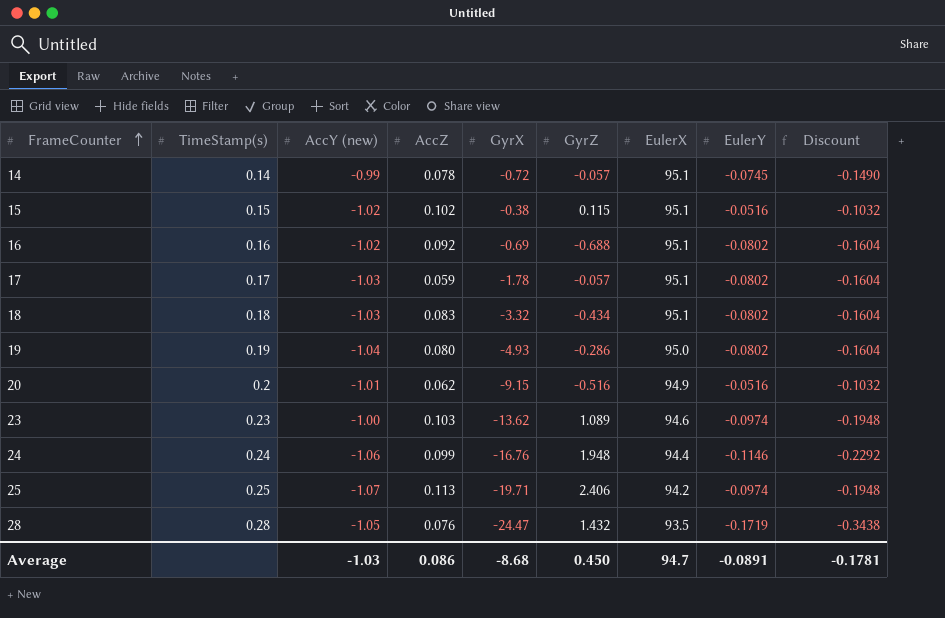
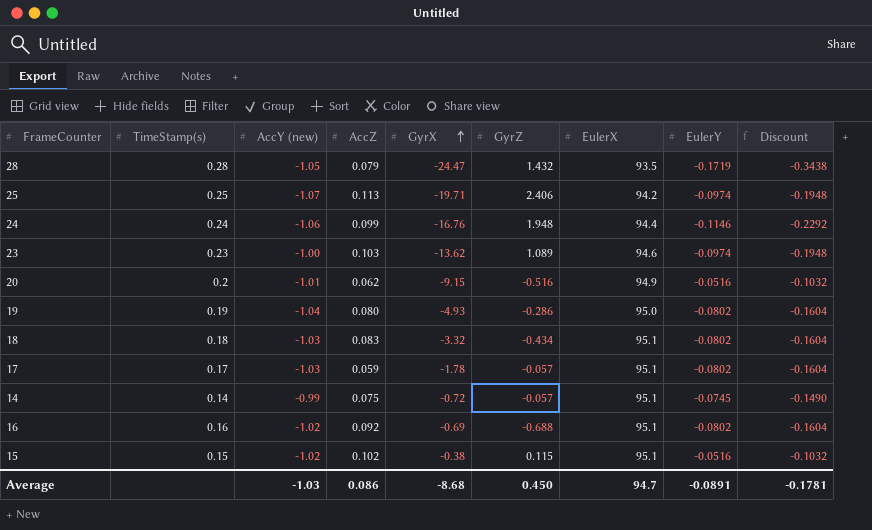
row order: FrameCounter ascending -> GyrX ascending
28 | AccZ: 0.076 -> 0.079
14 | AccZ: 0.078 -> 0.075

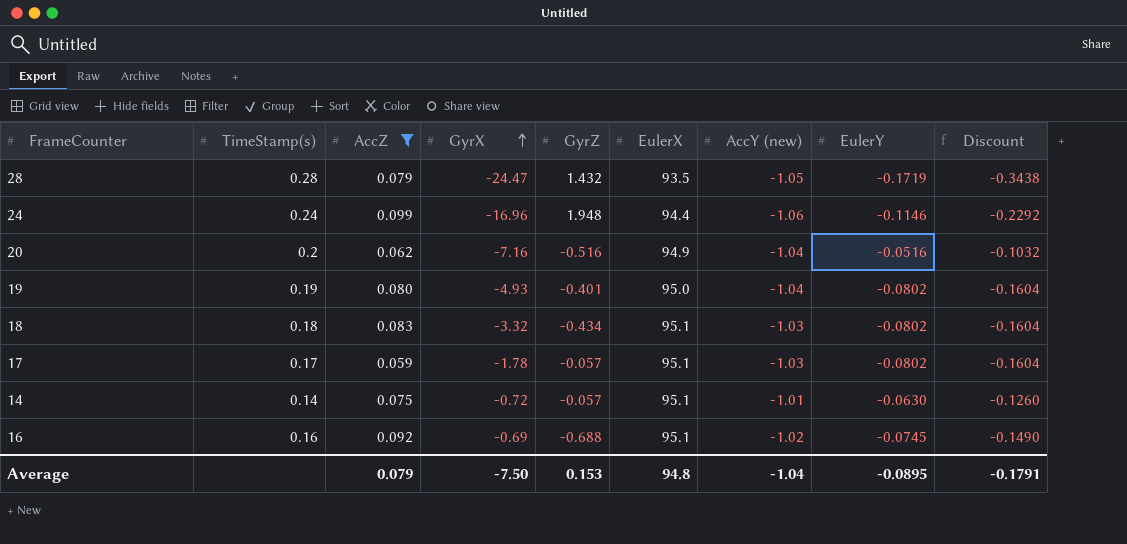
filter: none -> AccZ <= 0.099
column AccY (new) | position: 3 -> 7
24 | GyrX: -16.76 -> -16.96
20 | GyrX: -9.15 -> -7.16
20 | AccY (new): -1.01 -> -1.04
19 | GyrZ: -0.286 -> -0.401
14 | AccY (new): -0.99 -> -1.01
14 | EulerY: -0.0745 -> -0.0630
14 | Discount: -0.1490 -> -0.1260
16 | EulerY: -0.0802 -> -0.0745
16 | Discount: -0.1604 -> -0.1490
Average | AccZ: 0.086 -> 0.079
Average | GyrX: -8.68 -> -7.50
Average | GyrZ: 0.450 -> 0.153
Average | EulerX: 94.7 -> 94.8
Average | AccY (new): -1.03 -> -1.04
Average | EulerY: -0.0891 -> -0.0895
Average | Discount: -0.1781 -> -0.1791

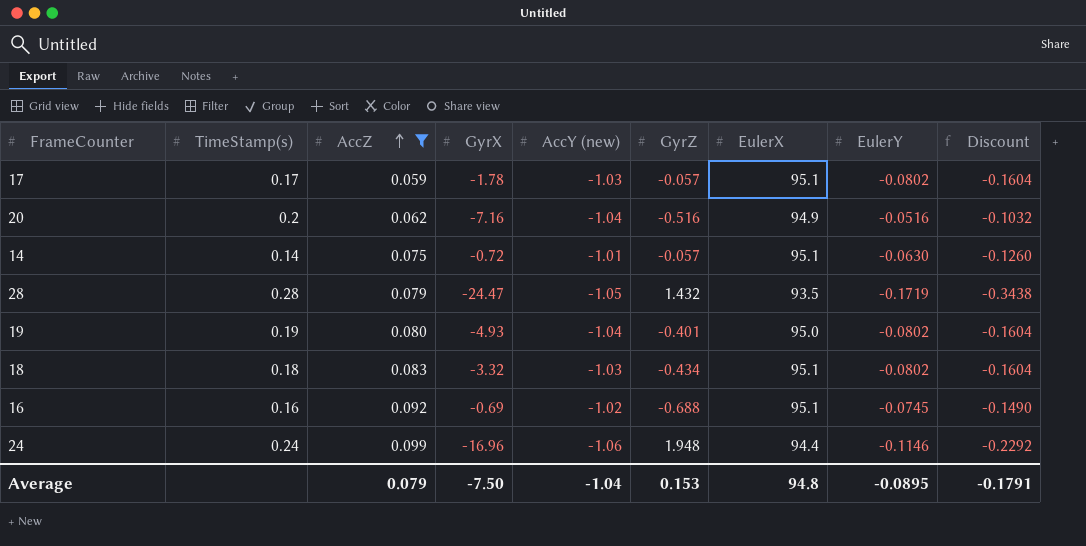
row order: GyrX ascending -> AccZ ascending
column AccY (new) | position: 7 -> 5

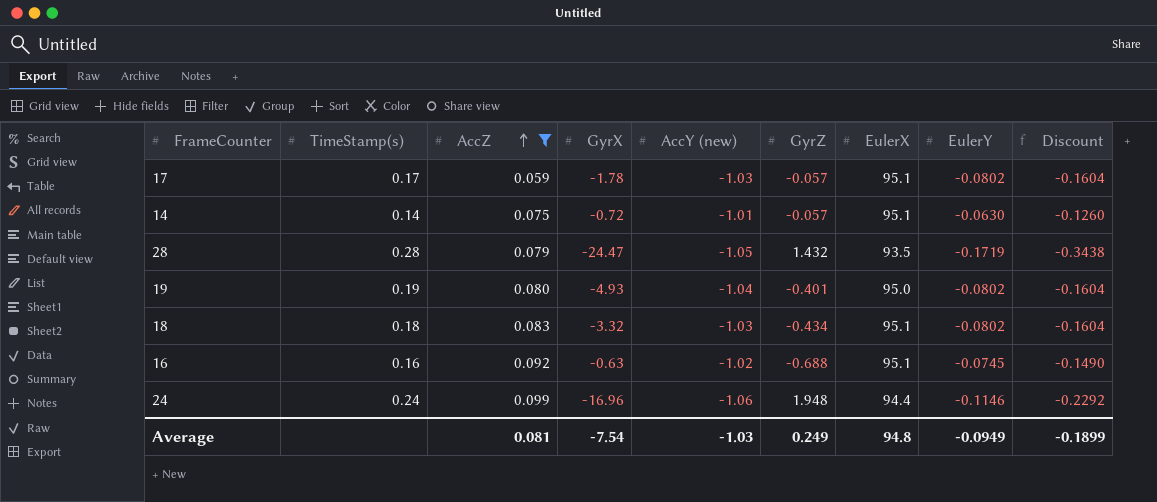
row 20: 0.2 | 0.062 | -7.16 | -1.04 | -0.516 | 94.9 | -0.0516 | -0.1032 -> none
16 | GyrX: -0.69 -> -0.63
Average | AccZ: 0.079 -> 0.081
Average | GyrX: -7.50 -> -7.54
Average | AccY (new): -1.04 -> -1.03
Average | GyrZ: 0.153 -> 0.249
Average | EulerY: -0.0895 -> -0.0949
Average | Discount: -0.1791 -> -0.1899

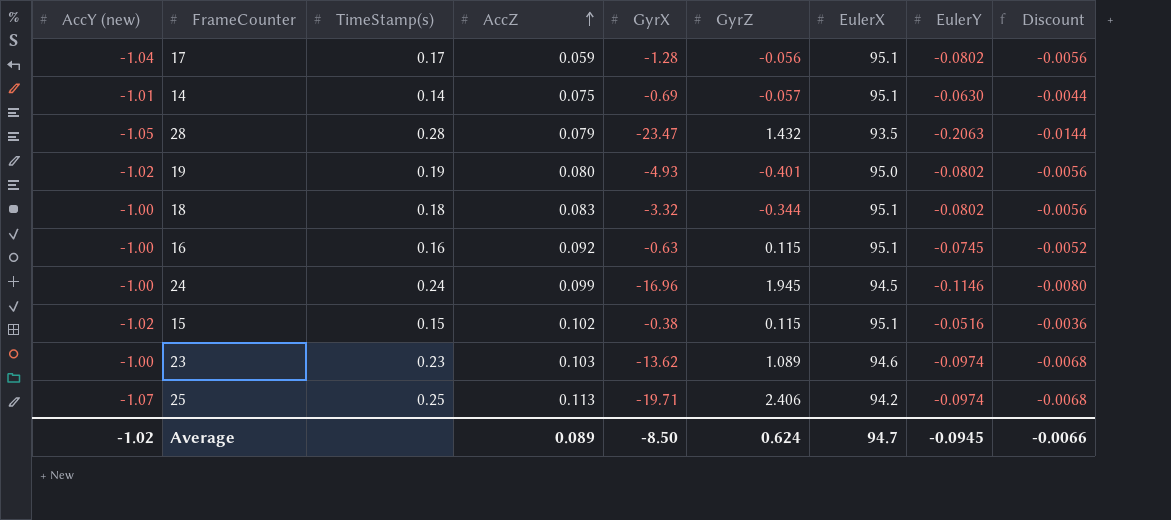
filter: AccZ <= 0.099 -> none
column AccY (new) | position: 5 -> 1
column Discount | formula: [EulerY] * 2 -> [EulerY] * 0.07
17 | AccY (new): -1.03 -> -1.04
17 | GyrX: -1.78 -> -1.28
17 | GyrZ: -0.057 -> -0.056
14 | GyrX: -0.72 -> -0.69
28 | GyrX: -24.47 -> -23.47
28 | EulerY: -0.1719 -> -0.2063
19 | AccY (new): -1.04 -> -1.02
18 | AccY (new): -1.03 -> -1.00
18 | GyrZ: -0.434 -> -0.344
16 | AccY (new): -1.02 -> -1.00
16 | GyrZ: -0.688 -> 0.115
24 | AccY (new): -1.06 -> -1.00
24 | GyrZ: 1.948 -> 1.945
24 | EulerX: 94.4 -> 94.5
Average | AccY (new): -1.03 -> -1.02
Average | AccZ: 0.081 -> 0.089
Average | GyrX: -7.54 -> -8.50
Average | GyrZ: 0.249 -> 0.624
Average | EulerX: 94.8 -> 94.7
Average | EulerY: -0.0949 -> -0.0945
Average | Discount: -0.1899 -> -0.0066

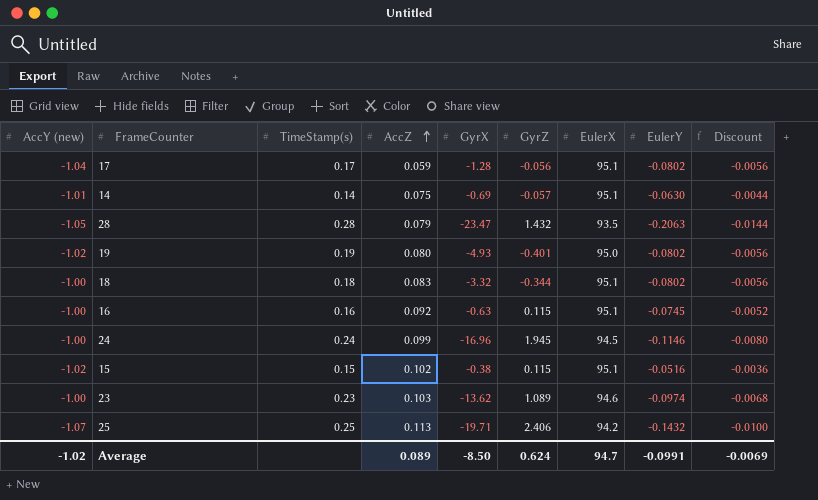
25 | EulerY: -0.0974 -> -0.1432
25 | Discount: -0.0068 -> -0.0100
Average | EulerY: -0.0945 -> -0.0991
Average | Discount: -0.0066 -> -0.0069

